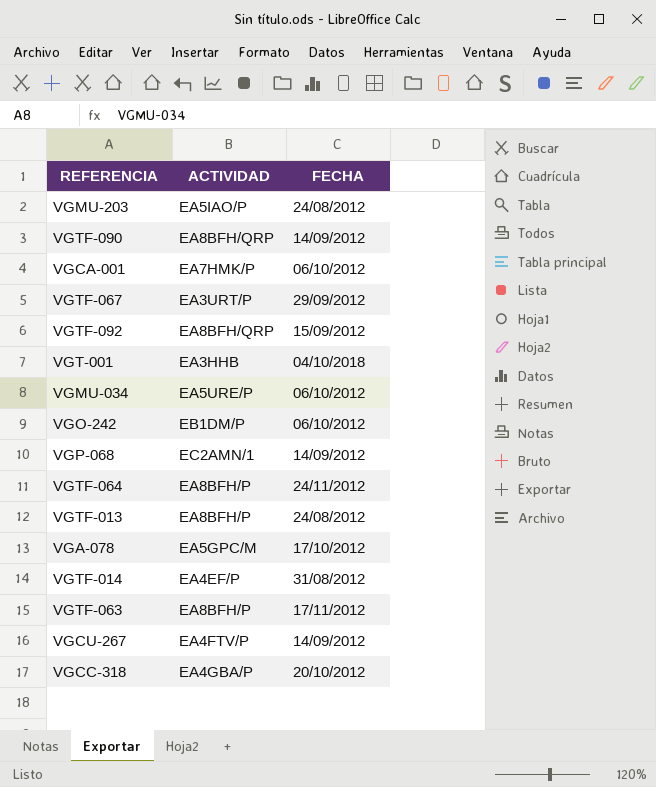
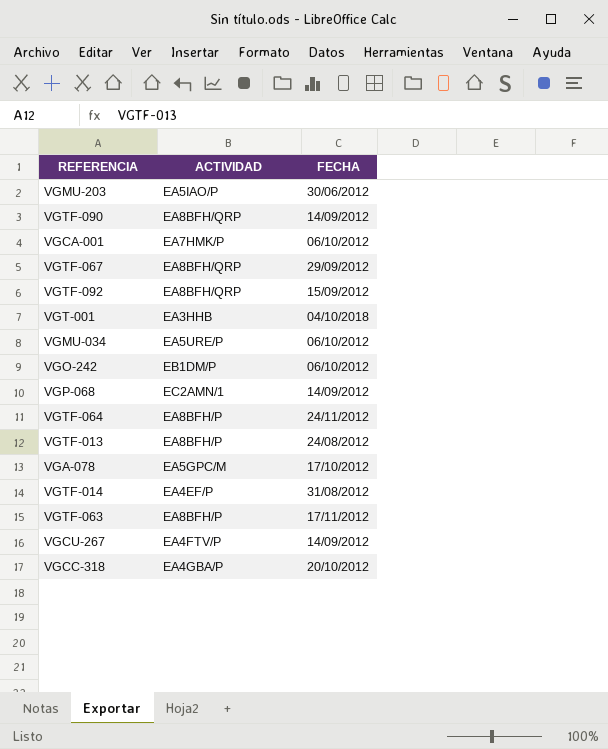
VGMU-203 | FECHA: 24/08/2012 -> 30/06/2012
VGTF-067 | ACTIVIDAD: EA3URT/P -> EA8BFH/QRP

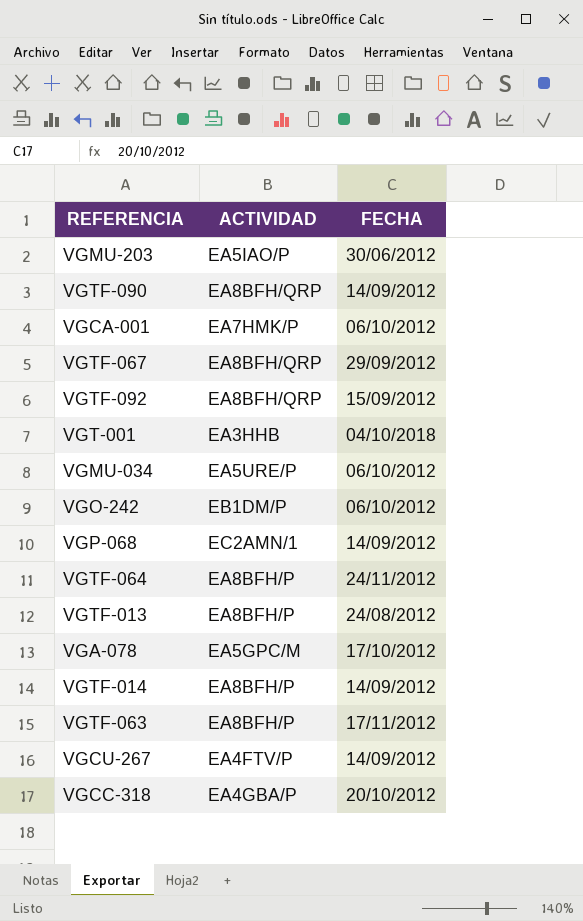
VGTF-014 | ACTIVIDAD: EA4EF/P -> EA8BFH/P
VGTF-014 | FECHA: 31/08/2012 -> 14/09/2012

